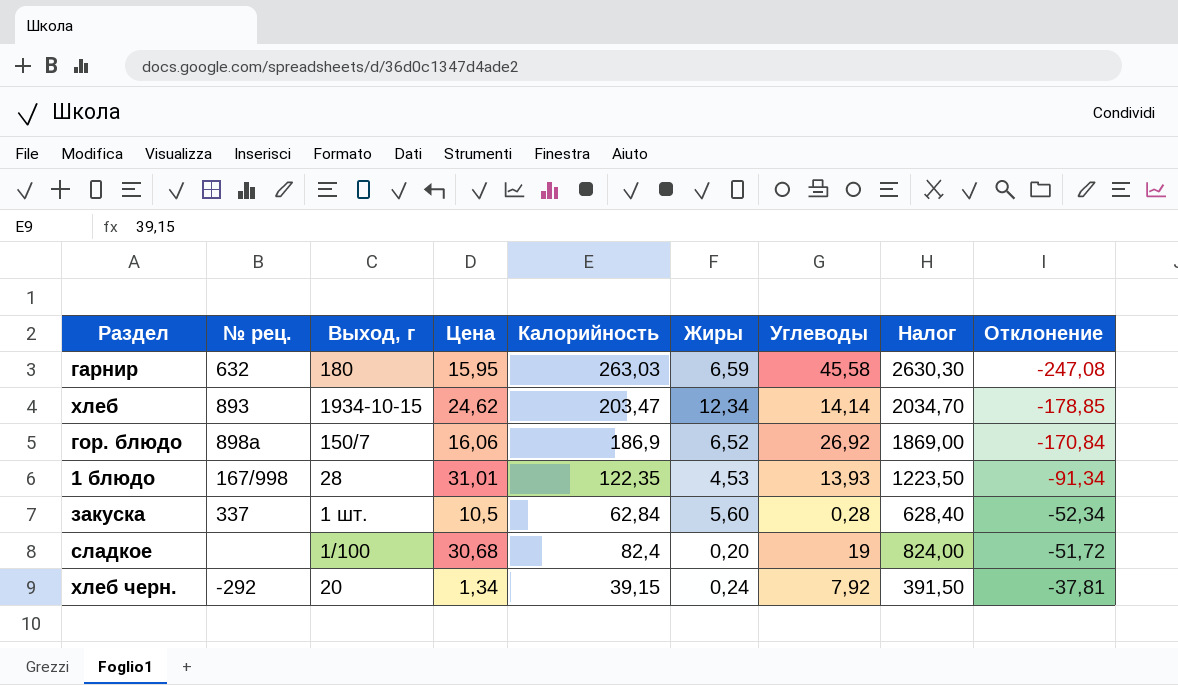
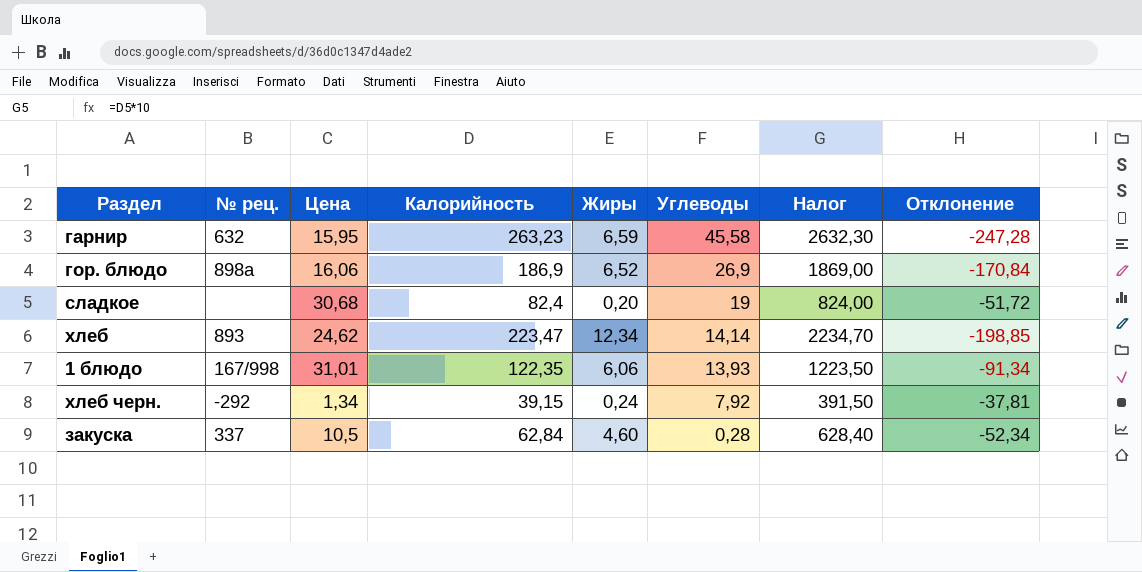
row order: Отклонение ascending -> Углеводы descending
column Выход, г | position: 3 -> none
гарнир | Калорийность: 263,03 -> 263,23
гарнир | Налог: 2630,30 -> 2632,30
гарнир | Отклонение: -247,08 -> -247,28
гор. блюдо | Углеводы: 26,92 -> 26,9
хлеб | Калорийность: 203,47 -> 223,47
хлеб | Налог: 2034,70 -> 2234,70
хлеб | Отклонение: -178,85 -> -198,85
1 блюдо | Жиры: 4,53 -> 6,06
закуска | Жиры: 5,60 -> 4,60

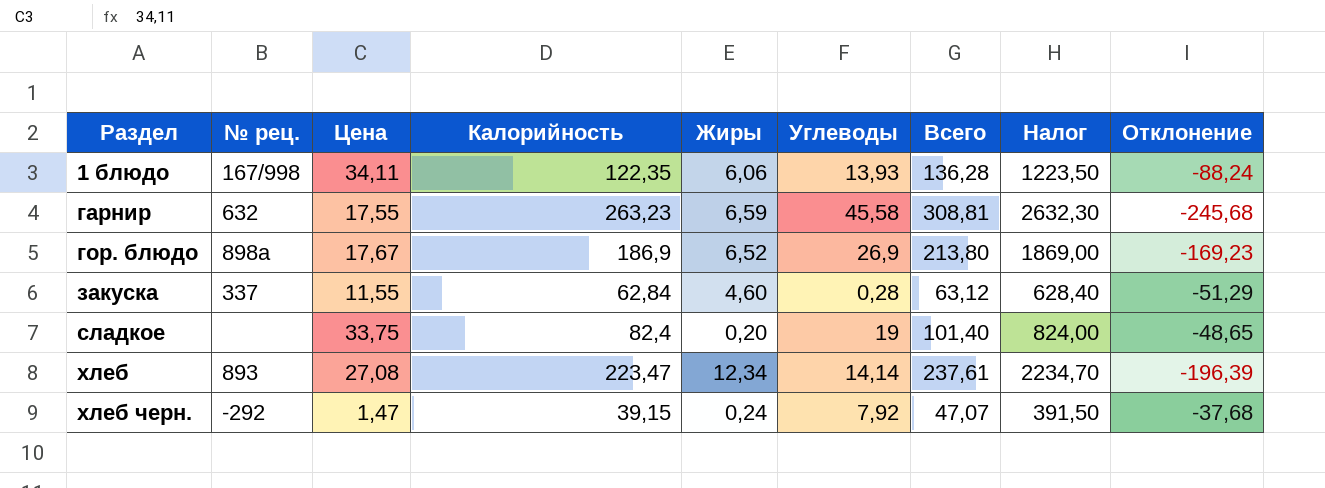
row order: Углеводы descending -> Раздел ascending
column Всего | formula: none -> [Калорийность] + [Углеводы]
1 блюдо | Цена: 31,01 -> 34,11
1 блюдо | Отклонение: -91,34 -> -88,24
гарнир | Цена: 15,95 -> 17,55
гарнир | Отклонение: -247,28 -> -245,68
гор. блюдо | Цена: 16,06 -> 17,67
гор. блюдо | Отклонение: -170,84 -> -169,23
закуска | Цена: 10,5 -> 11,55
закуска | Отклонение: -52,34 -> -51,29
сладкое | Цена: 30,68 -> 33,75
сладкое | Отклонение: -51,72 -> -48,65
хлеб | Цена: 24,62 -> 27,08
хлеб | Отклонение: -198,85 -> -196,39
хлеб черн. | Цена: 1,34 -> 1,47
хлеб черн. | Отклонение: -37,81 -> -37,68

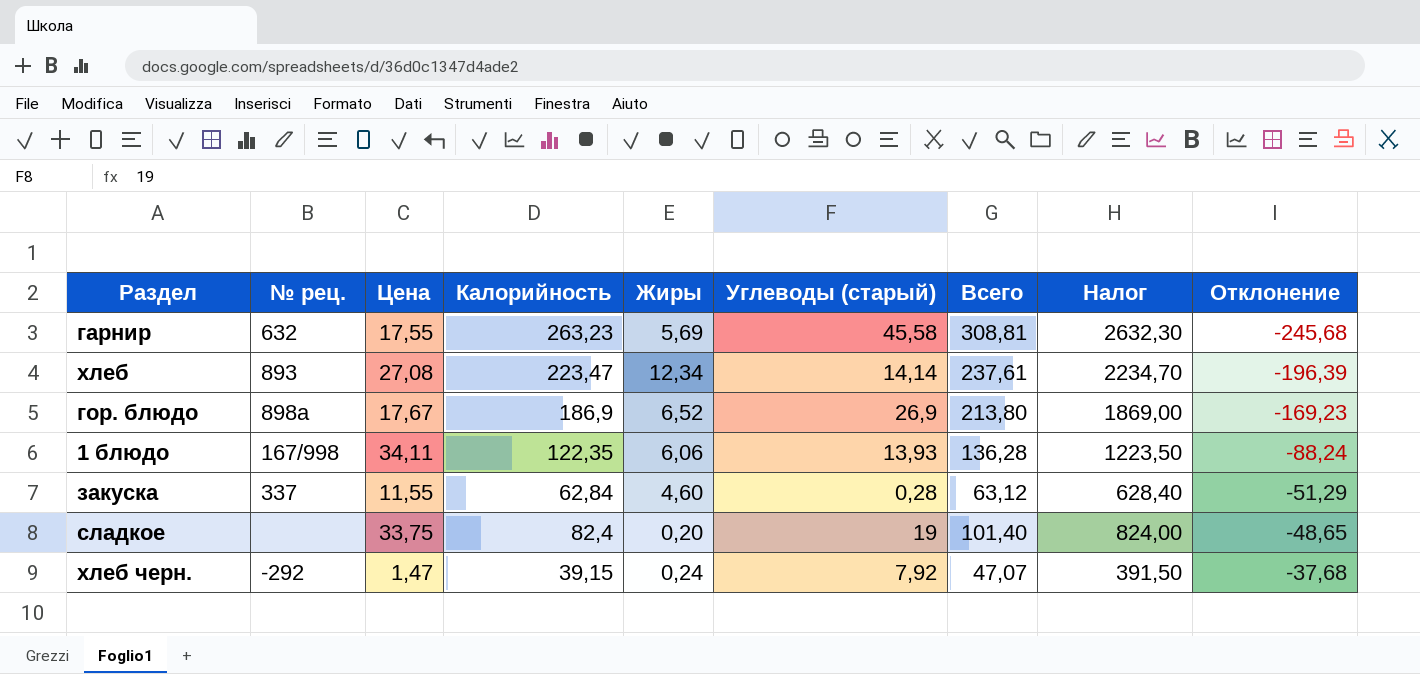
row order: Раздел ascending -> Отклонение ascending
column name: Углеводы -> Углеводы (старый)
гарнир | Жиры: 6,59 -> 5,69

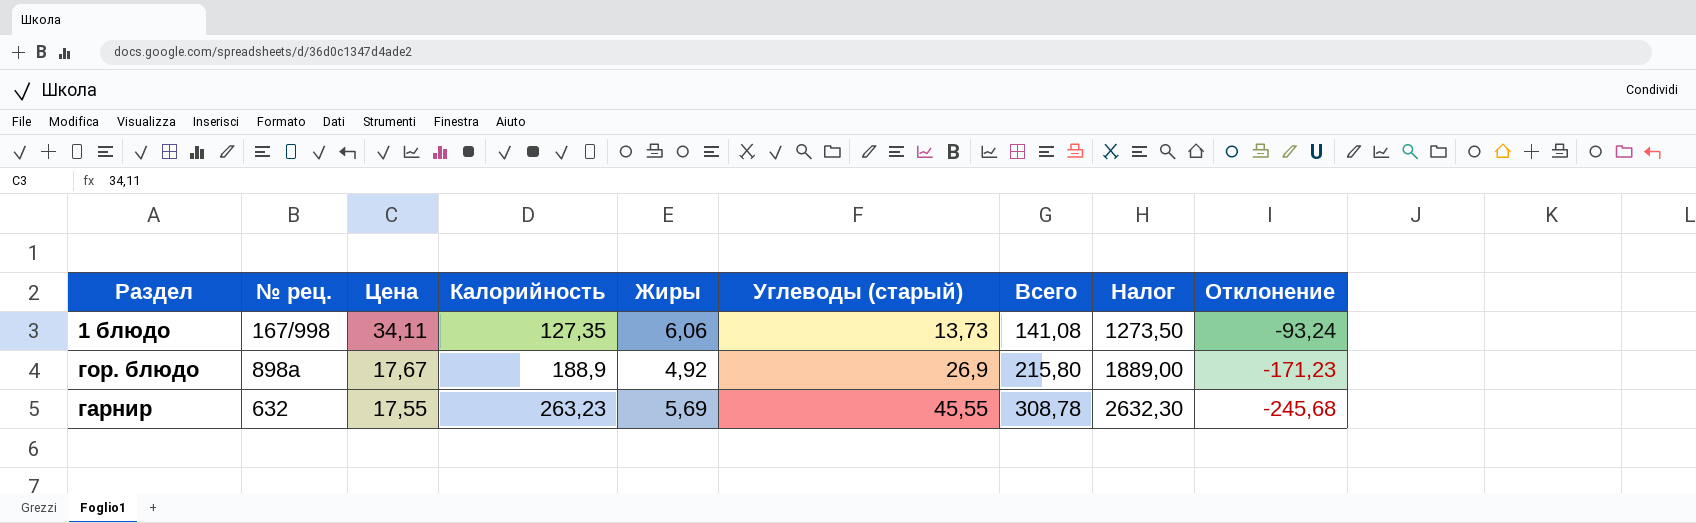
row order: Отклонение ascending -> Цена descending
row хлеб: 893 | 27,08 | 223,47 | 12,34 | 14,14 | 237,61 | 2234,70 | -196,39 -> none
row закуска: 337 | 11,55 | 62,84 | 4,60 | 0,28 | 63,12 | 628,40 | -51,29 -> none
row сладкое: none | 33,75 | 82,4 | 0,20 | 19 | 101,40 | 824,00 | -48,65 -> none
row хлеб черн.: -292 | 1,47 | 39,15 | 0,24 | 7,92 | 47,07 | 391,50 | -37,68 -> none
1 блюдо | Калорийность: 122,35 -> 127,35
1 блюдо | Углеводы (старый): 13,93 -> 13,73
1 блюдо | Всего: 136,28 -> 141,08
1 блюдо | Налог: 1223,50 -> 1273,50
1 блюдо | Отклонение: -88,24 -> -93,24
гор. блюдо | Калорийность: 186,9 -> 188,9
гор. блюдо | Жиры: 6,52 -> 4,92
гор. блюдо | Всего: 213,80 -> 215,80
гор. блюдо | Налог: 1869,00 -> 1889,00
гор. блюдо | Отклонение: -169,23 -> -171,23
гарнир | Углеводы (старый): 45,58 -> 45,55
гарнир | Всего: 308,81 -> 308,78

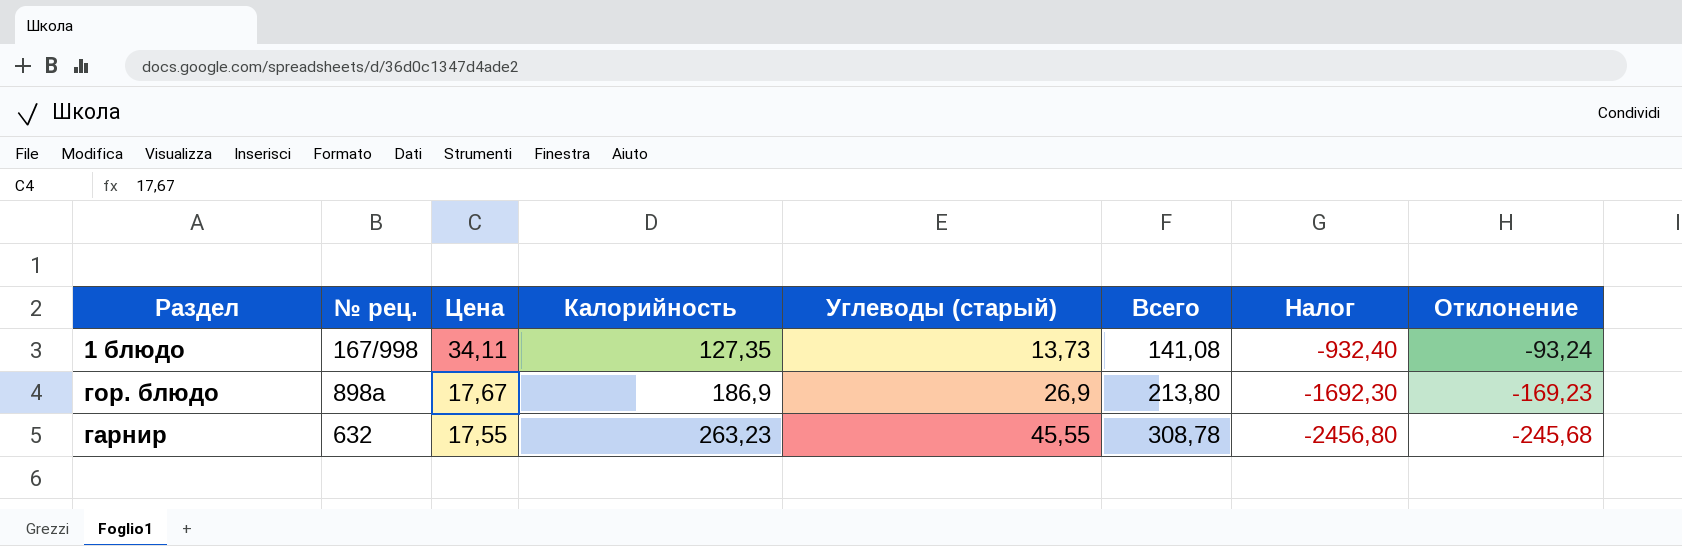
column Жиры | position: 5 -> none
column Налог | formula: [Калорийность] * 10 -> [Отклонение] * 10
гор. блюдо | Калорийность: 188,9 -> 186,9
гор. блюдо | Всего: 215,80 -> 213,80
гор. блюдо | Отклонение: -171,23 -> -169,23

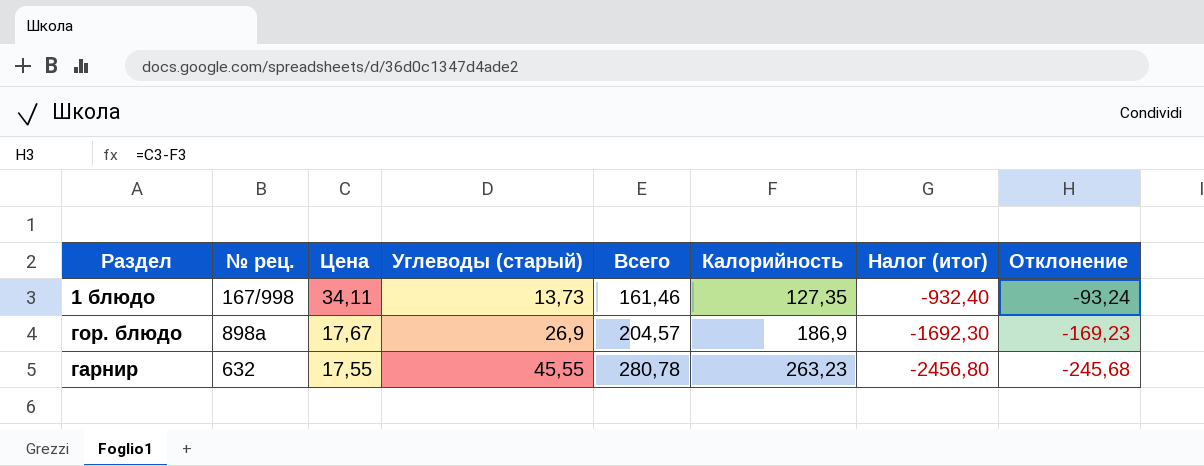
column Всего | formula: [Калорийность] + [Углеводы (старый)] -> [Цена] + [Калорийность]
column Калорийность | position: 4 -> 6
column name: Налог -> Налог (итог)

